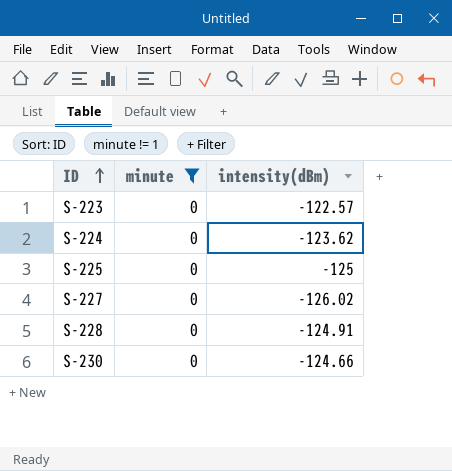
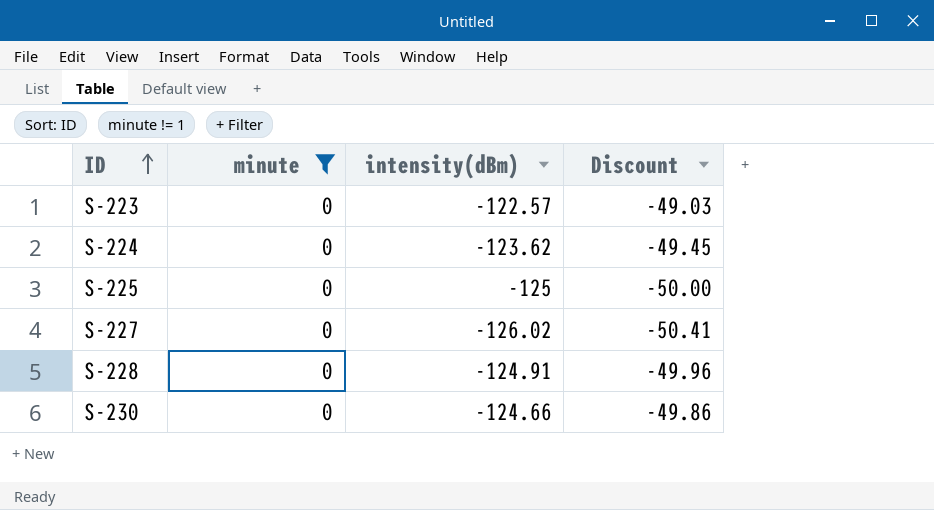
column Discount | formula: none -> [intensity(dBm)] * 0.4

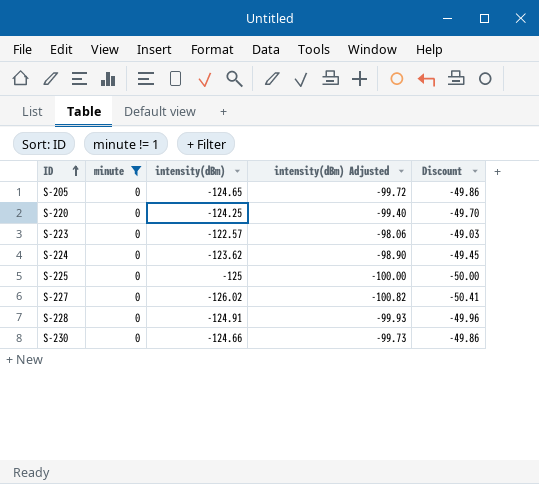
column intensity(dBm) Adjusted | formula: none -> [intensity(dBm)] * 0.8
row S-205: none -> 0 | -124.65 | -99.72 | -49.86
row S-220: none -> 0 | -124.25 | -99.40 | -49.70

